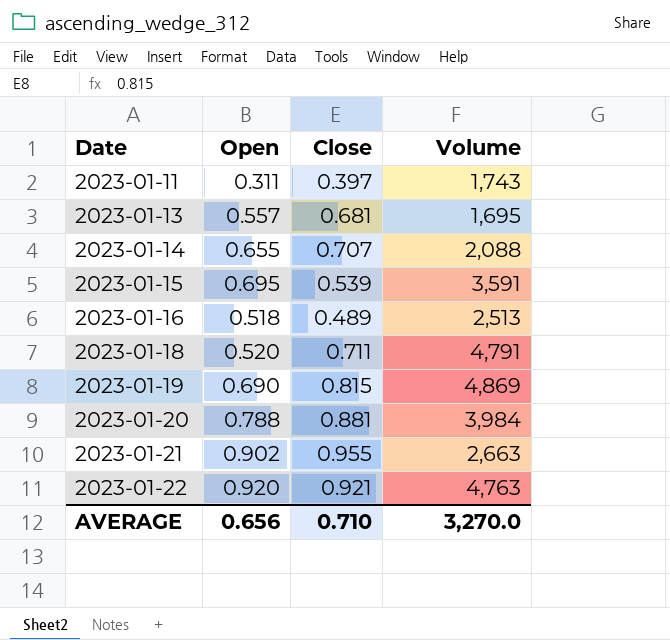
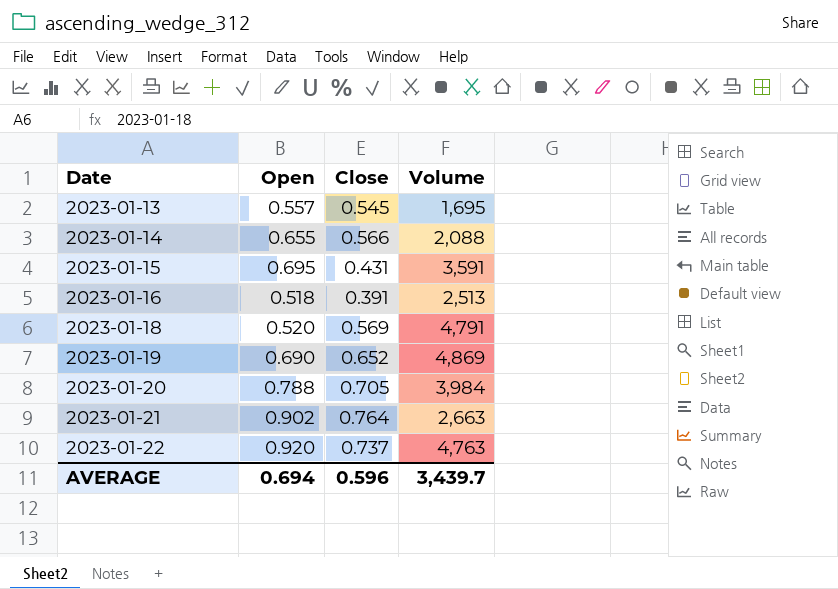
row 2023-01-11: 0.311 | 0.397 | 1,743 -> none
2023-01-13 | Close: 0.681 -> 0.545
2023-01-14 | Close: 0.707 -> 0.566
2023-01-15 | Close: 0.539 -> 0.431
2023-01-16 | Close: 0.489 -> 0.391
2023-01-18 | Close: 0.711 -> 0.569
2023-01-19 | Close: 0.815 -> 0.652
2023-01-20 | Close: 0.881 -> 0.705
2023-01-21 | Close: 0.955 -> 0.764
2023-01-22 | Close: 0.921 -> 0.737
AVERAGE | Open: 0.656 -> 0.694
AVERAGE | Close: 0.710 -> 0.596
AVERAGE | Volume: 3,270.0 -> 3,439.7

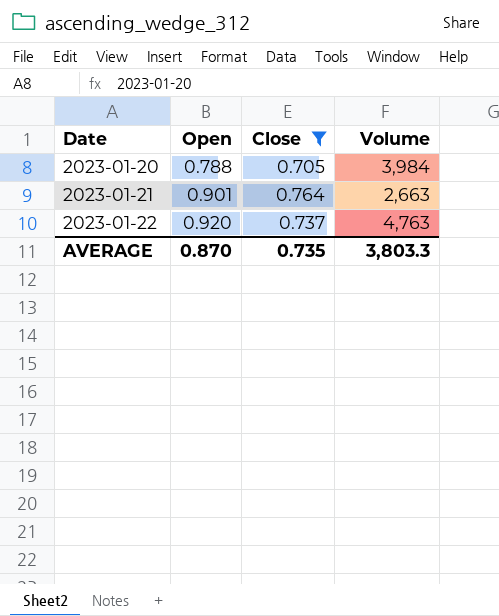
filter: none -> Close >= 0.705
2023-01-21 | Open: 0.902 -> 0.901
AVERAGE | Open: 0.694 -> 0.870
AVERAGE | Close: 0.596 -> 0.735
AVERAGE | Volume: 3,439.7 -> 3,803.3

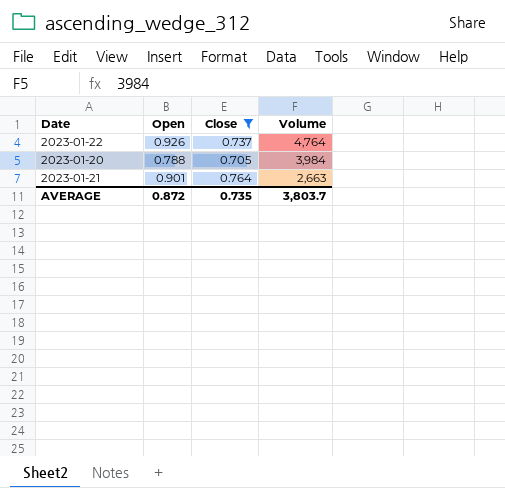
row order: Date ascending -> Volume descending
2023-01-22 | Open: 0.920 -> 0.926
2023-01-22 | Volume: 4,763 -> 4,764
AVERAGE | Open: 0.870 -> 0.872
AVERAGE | Volume: 3,803.3 -> 3,803.7

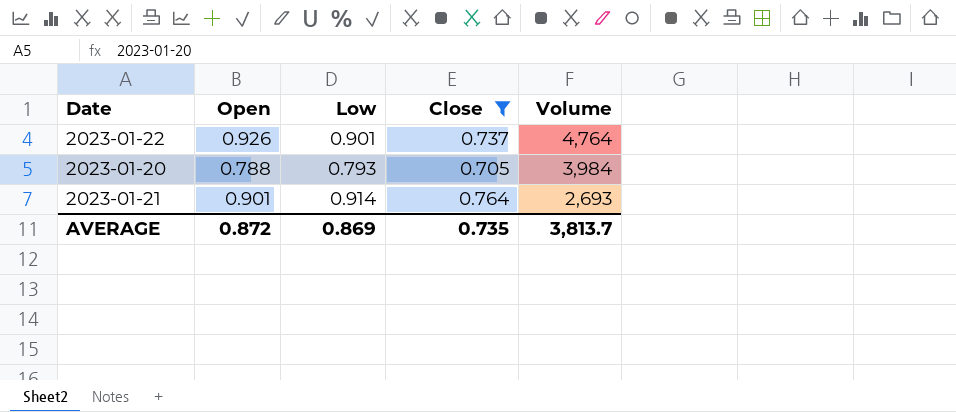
column Low | position: none -> 3
2023-01-21 | Volume: 2,663 -> 2,693
AVERAGE | Volume: 3,803.7 -> 3,813.7

